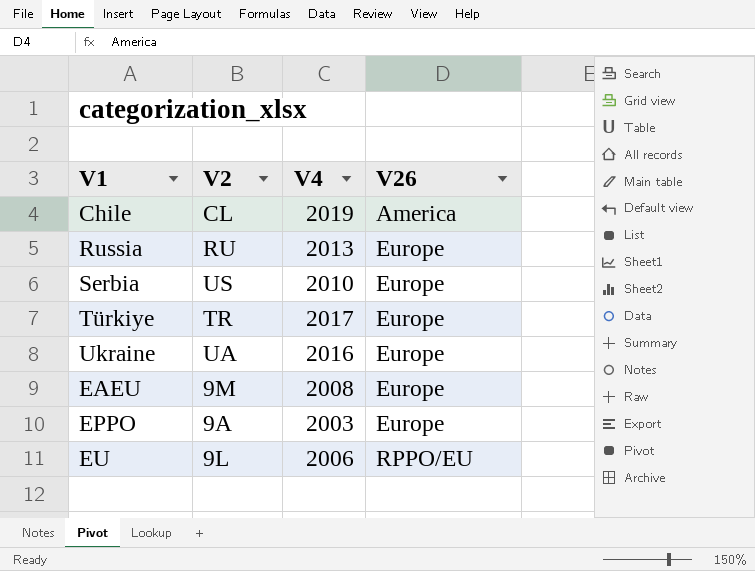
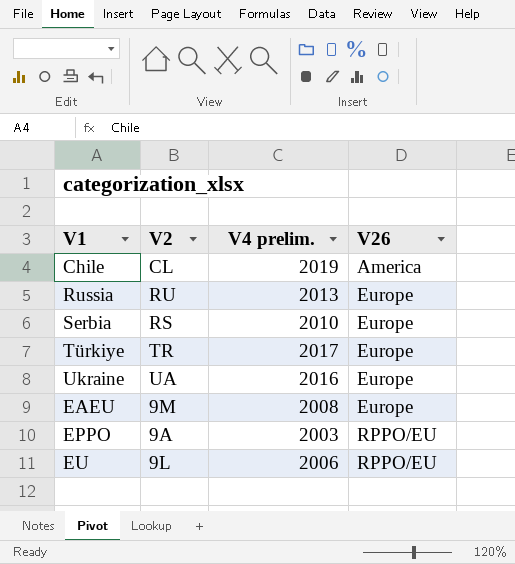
column name: V4 -> V4 prelim.
Serbia | V2: US -> RS
EPPO | V26: Europe -> RPPO/EU

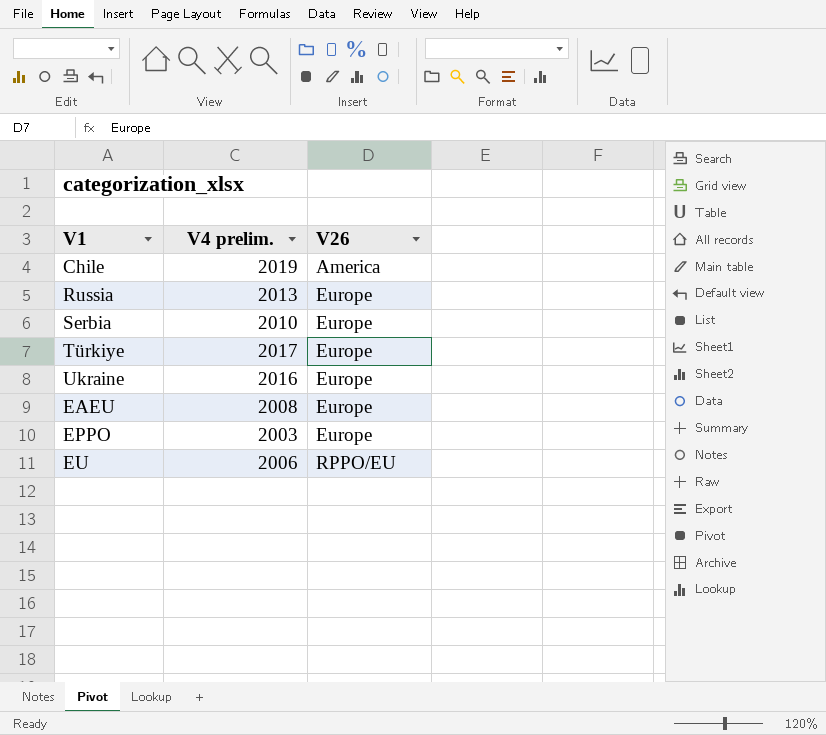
column V2 | position: 2 -> none
EPPO | V26: RPPO/EU -> Europe

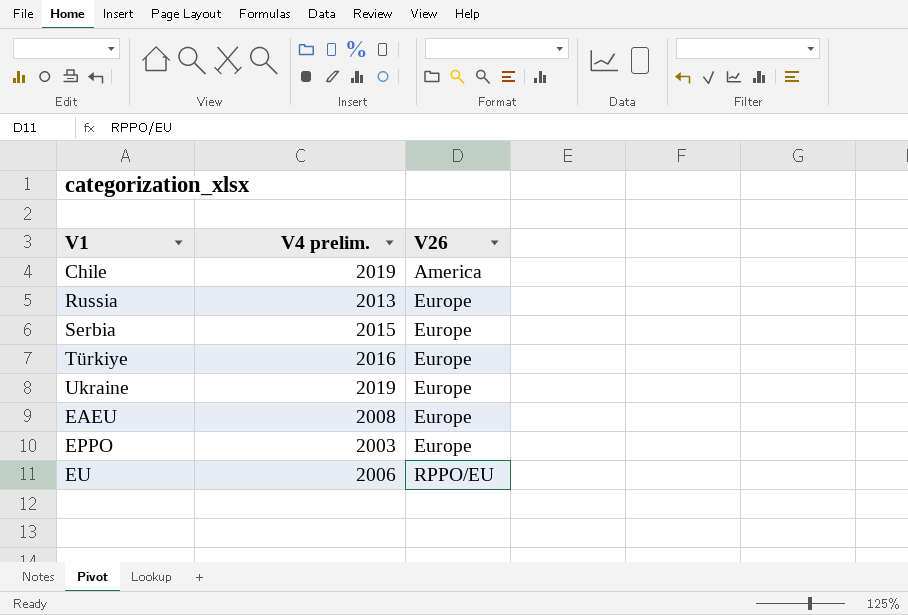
Serbia | V4 prelim.: 2010 -> 2015
Türkiye | V4 prelim.: 2017 -> 2016
Ukraine | V4 prelim.: 2016 -> 2019

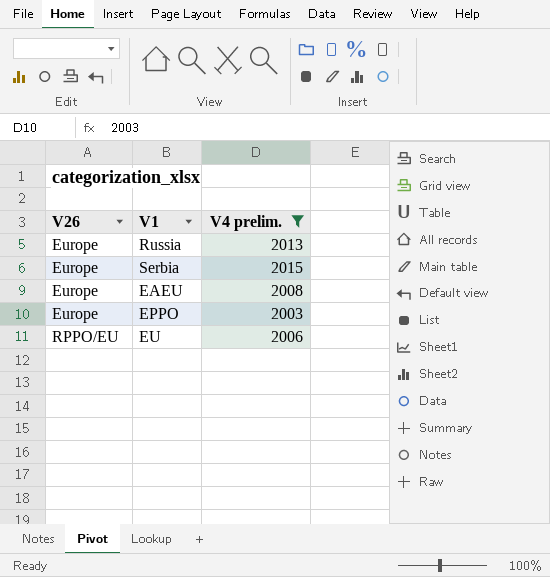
filter: none -> V4 prelim. <= 2015
column V26 | position: 3 -> 1

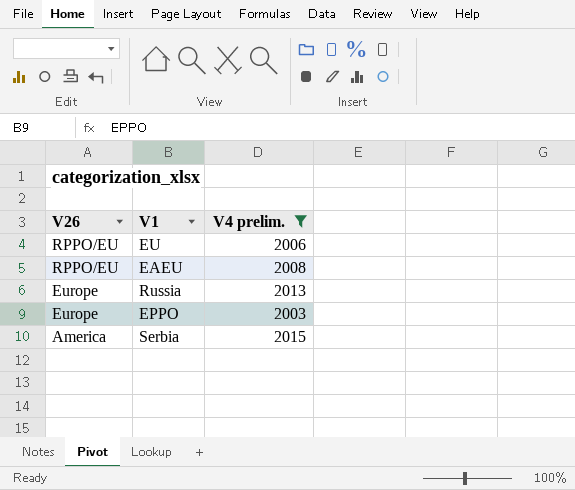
row order: V26 ascending -> V26 descending
EAEU | V26: Europe -> RPPO/EU
Serbia | V26: Europe -> America

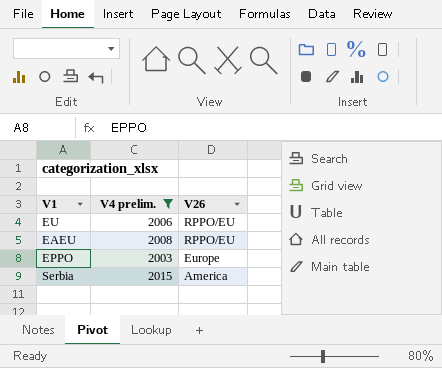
column V26 | position: 1 -> 3
row Russia: Europe | 2013 -> none

